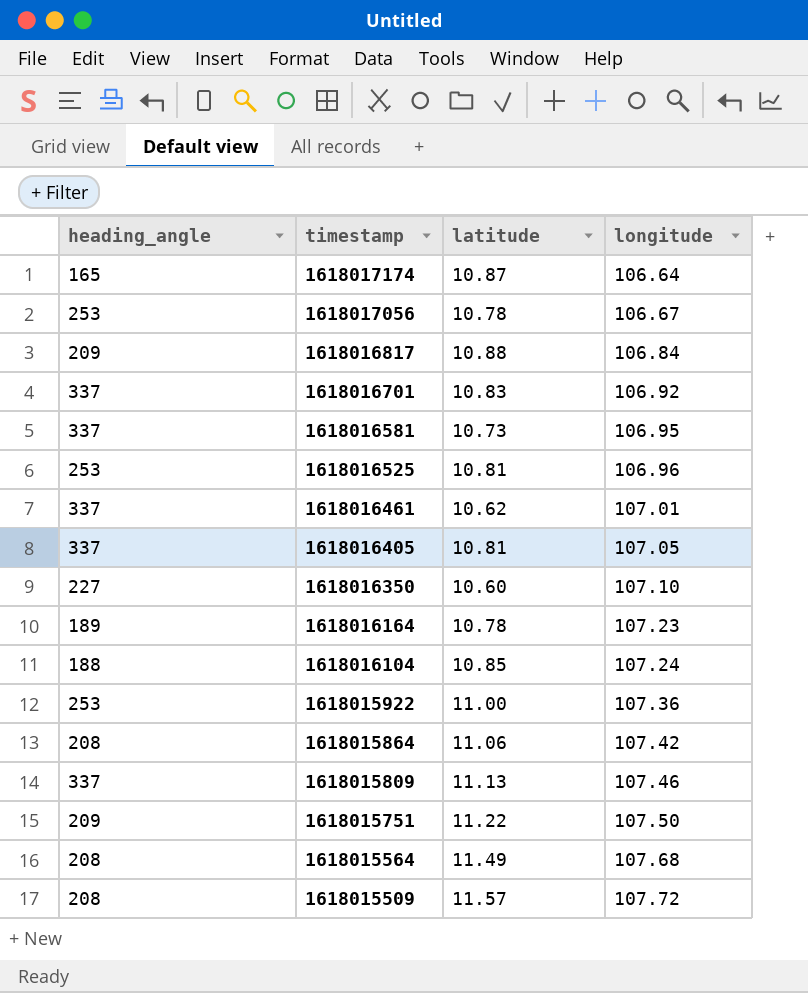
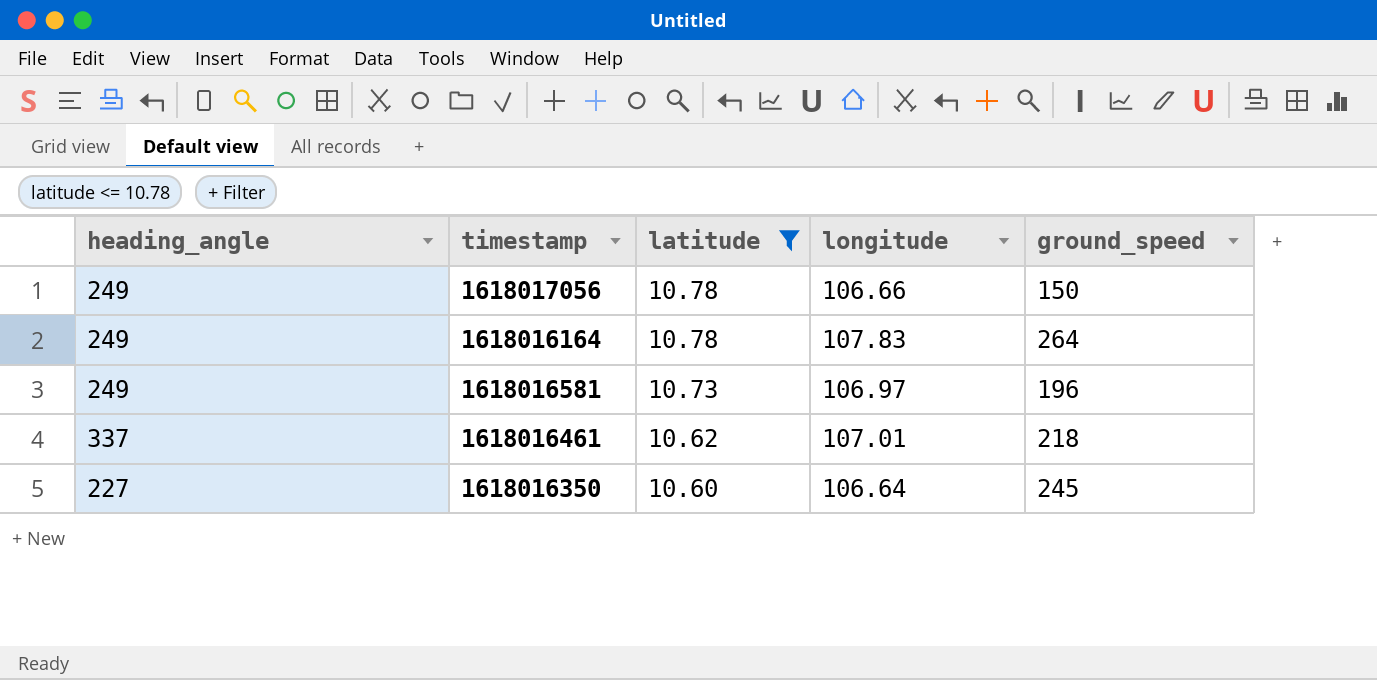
filter: none -> latitude <= 10.78
row order: timestamp descending -> latitude descending
column ground_speed | position: none -> 5
1618017056 | heading_angle: 253 -> 249
1618017056 | longitude: 106.67 -> 106.66
1618016164 | heading_angle: 189 -> 249
1618016164 | longitude: 107.23 -> 107.83
1618016581 | heading_angle: 337 -> 249
1618016581 | longitude: 106.95 -> 106.97
1618016350 | longitude: 107.10 -> 106.64

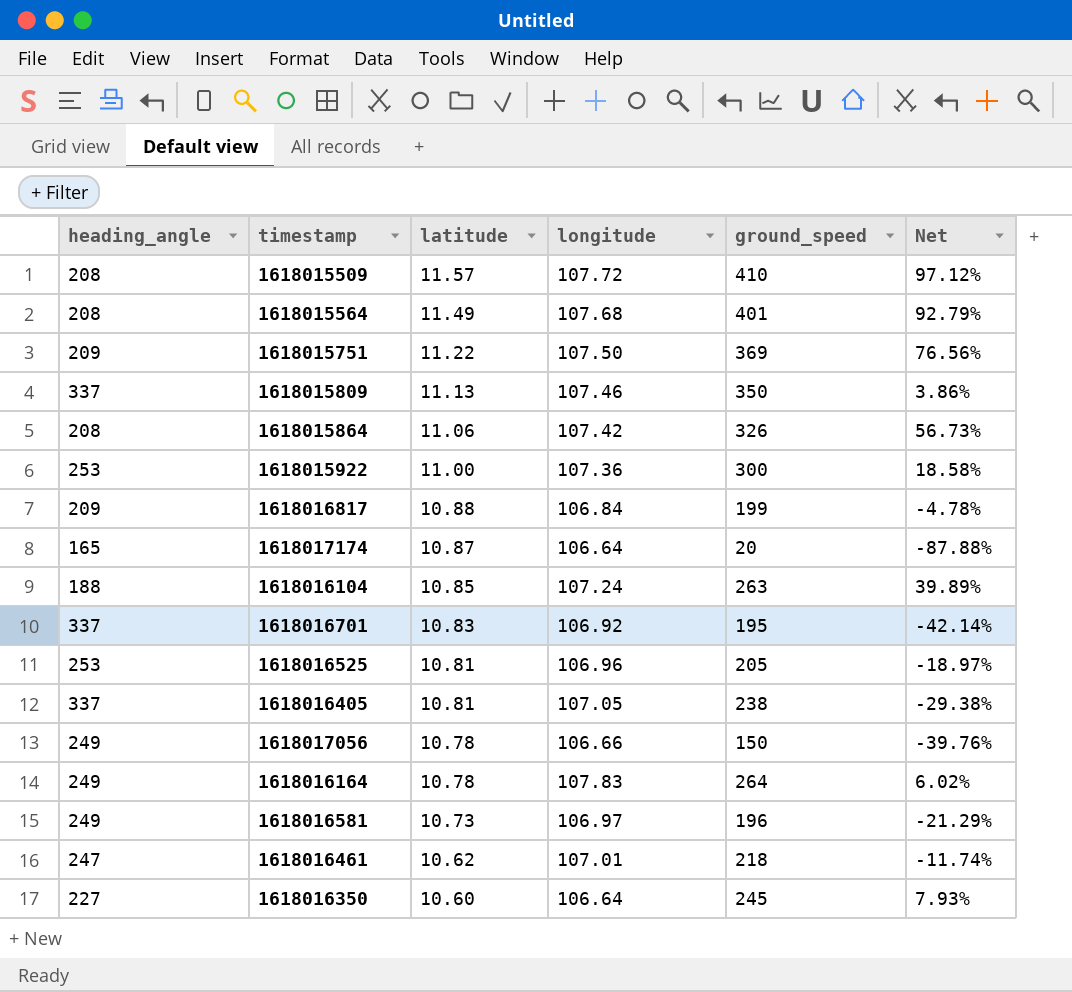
filter: latitude <= 10.78 -> none
column Net | formula: none -> ([ground_speed] - [heading_angle]) / [heading_angle]
1618016461 | heading_angle: 337 -> 247

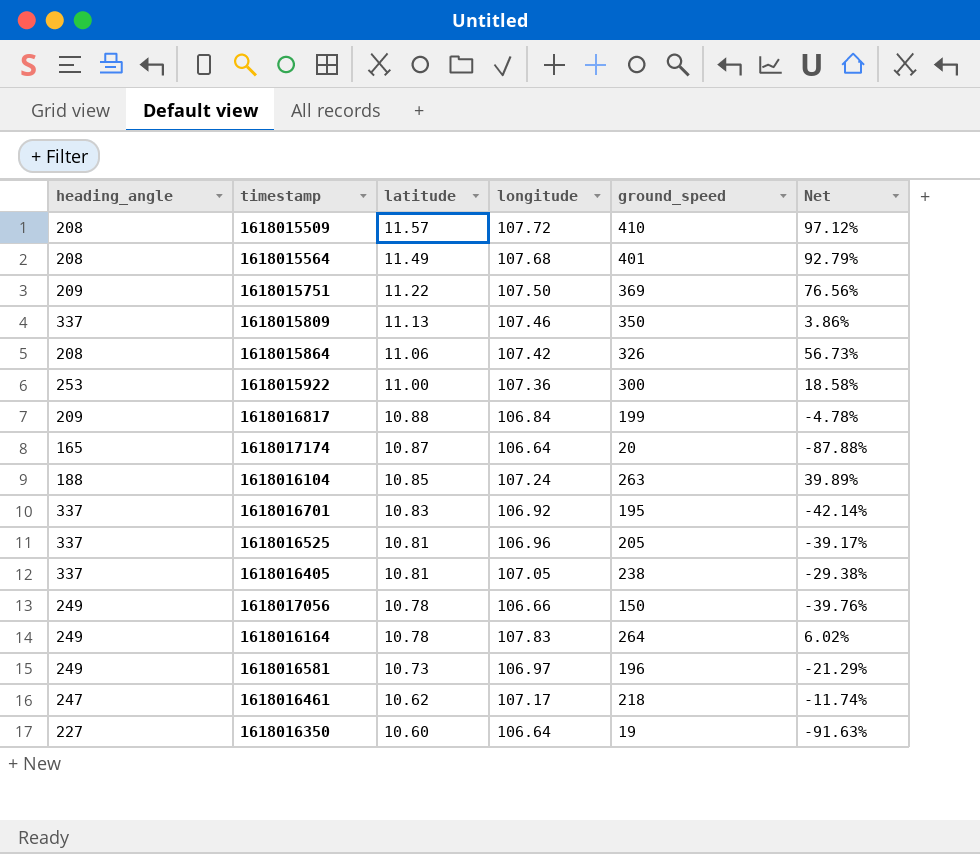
1618016525 | heading_angle: 253 -> 337
1618016525 | Net: -18.97% -> -39.17%
1618016461 | longitude: 107.01 -> 107.17
1618016350 | ground_speed: 245 -> 19
1618016350 | Net: 7.93% -> -91.63%

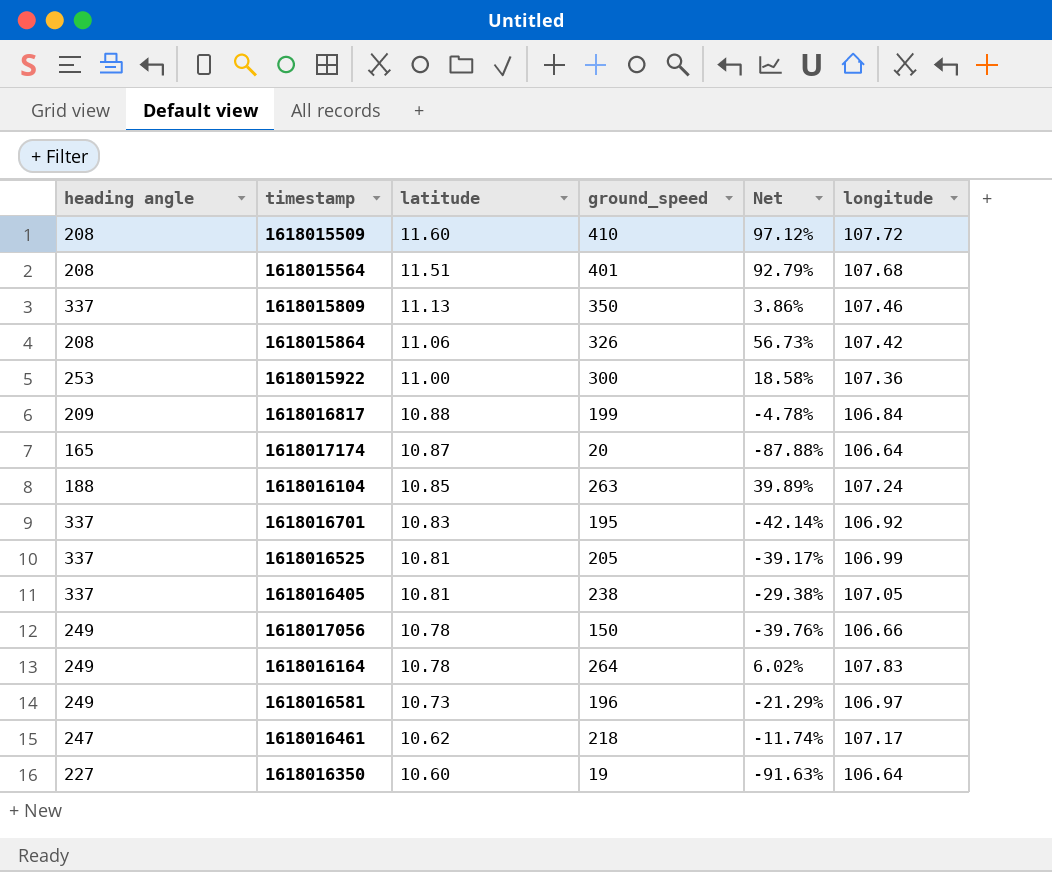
column name: heading_angle -> heading angle
column longitude | position: 4 -> 6
row 1618015751: 209 | 11.22 | 107.50 | 369 | 76.56% -> none
1618015509 | latitude: 11.57 -> 11.60
1618015564 | latitude: 11.49 -> 11.51
1618016525 | longitude: 106.96 -> 106.99

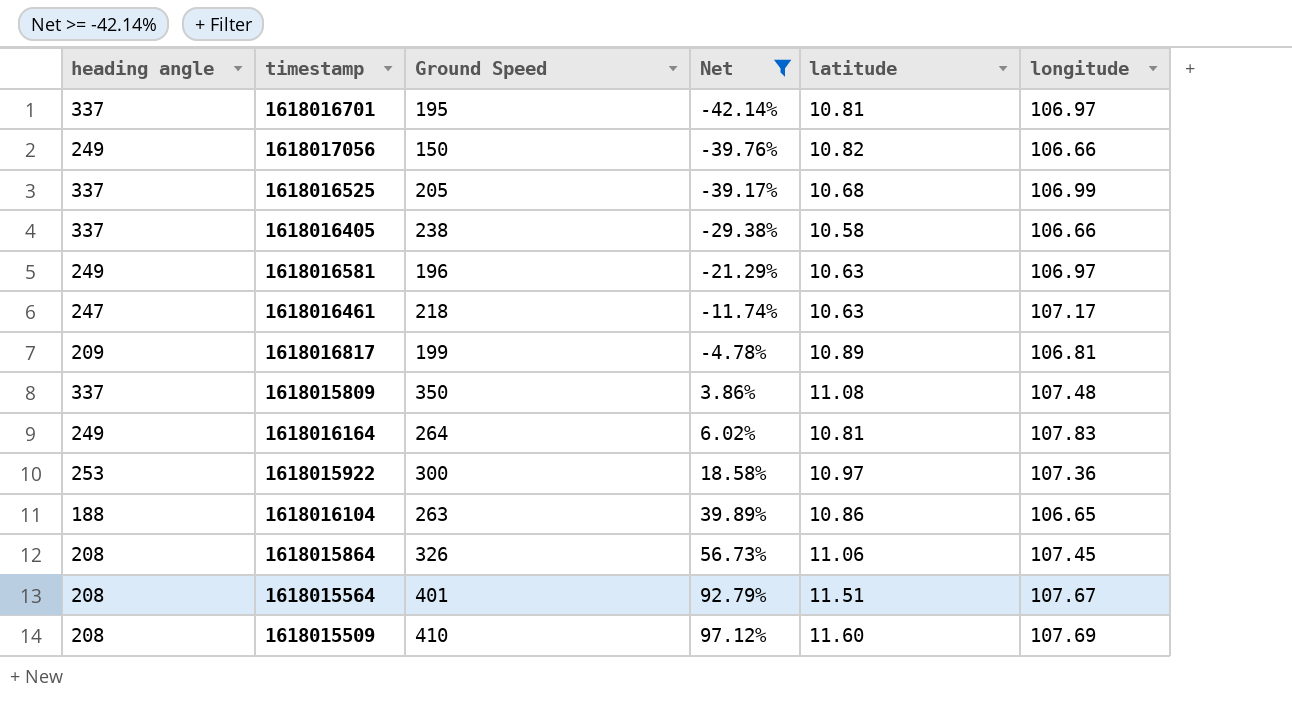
filter: none -> Net >= -42.14%
row order: latitude descending -> Net ascending
column name: ground_speed -> Ground Speed
column latitude | position: 3 -> 5
1618016701 | latitude: 10.83 -> 10.81
1618016701 | longitude: 106.92 -> 106.97
1618017056 | latitude: 10.78 -> 10.82
1618016525 | latitude: 10.81 -> 10.68
1618016405 | latitude: 10.81 -> 10.58
1618016405 | longitude: 107.05 -> 106.66
1618016581 | latitude: 10.73 -> 10.63
1618016461 | latitude: 10.62 -> 10.63
1618016817 | latitude: 10.88 -> 10.89
1618016817 | longitude: 106.84 -> 106.81
1618015809 | latitude: 11.13 -> 11.08
1618015809 | longitude: 107.46 -> 107.48
1618016164 | latitude: 10.78 -> 10.81
1618015922 | latitude: 11.00 -> 10.97
1618016104 | latitude: 10.85 -> 10.86
1618016104 | longitude: 107.24 -> 106.65
1618015864 | longitude: 107.42 -> 107.45
1618015564 | longitude: 107.68 -> 107.67
1618015509 | longitude: 107.72 -> 107.69

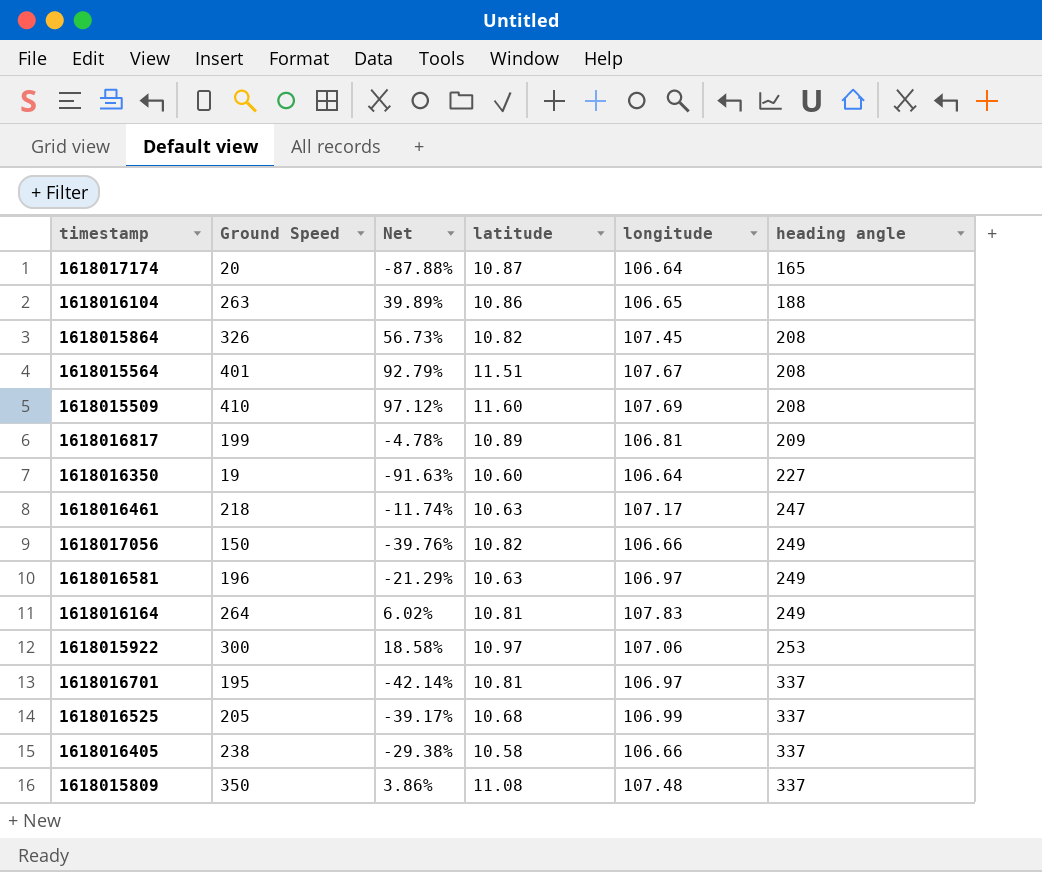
filter: Net >= -42.14% -> none
row order: Net ascending -> heading angle ascending
column heading angle | position: 1 -> 6
1618015864 | latitude: 11.06 -> 10.82
1618015922 | longitude: 107.36 -> 107.06

